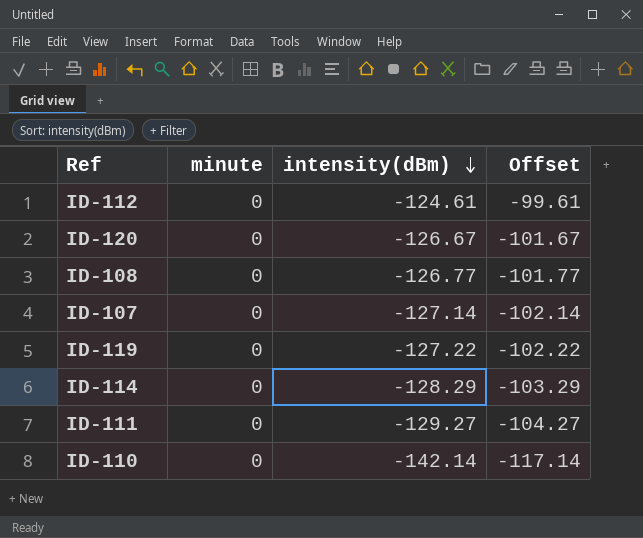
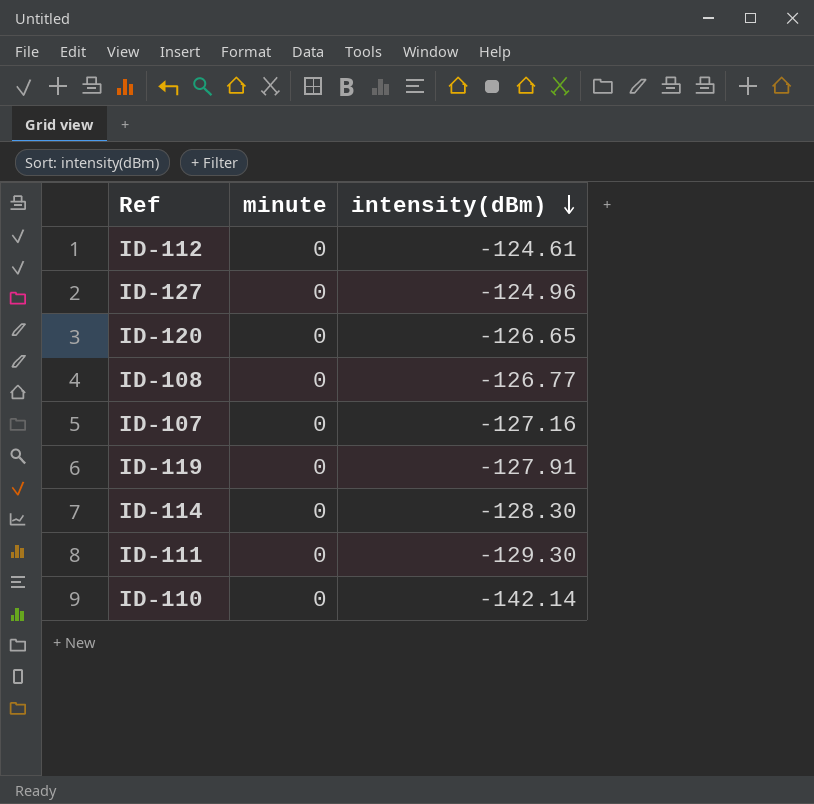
column Offset | formula: [intensity(dBm)] + 25 -> none
row ID-127: none -> 0 | -124.96
ID-120 | intensity(dBm): -126.67 -> -126.65
ID-107 | intensity(dBm): -127.14 -> -127.16
ID-119 | intensity(dBm): -127.22 -> -127.91
ID-114 | intensity(dBm): -128.29 -> -128.30
ID-111 | intensity(dBm): -129.27 -> -129.30

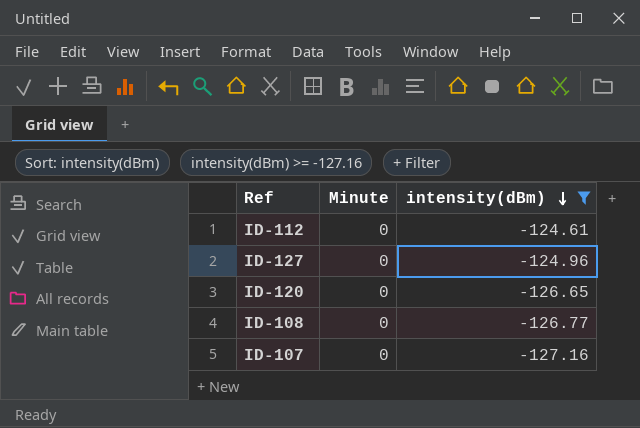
filter: none -> intensity(dBm) >= -127.16
column name: minute -> Minute

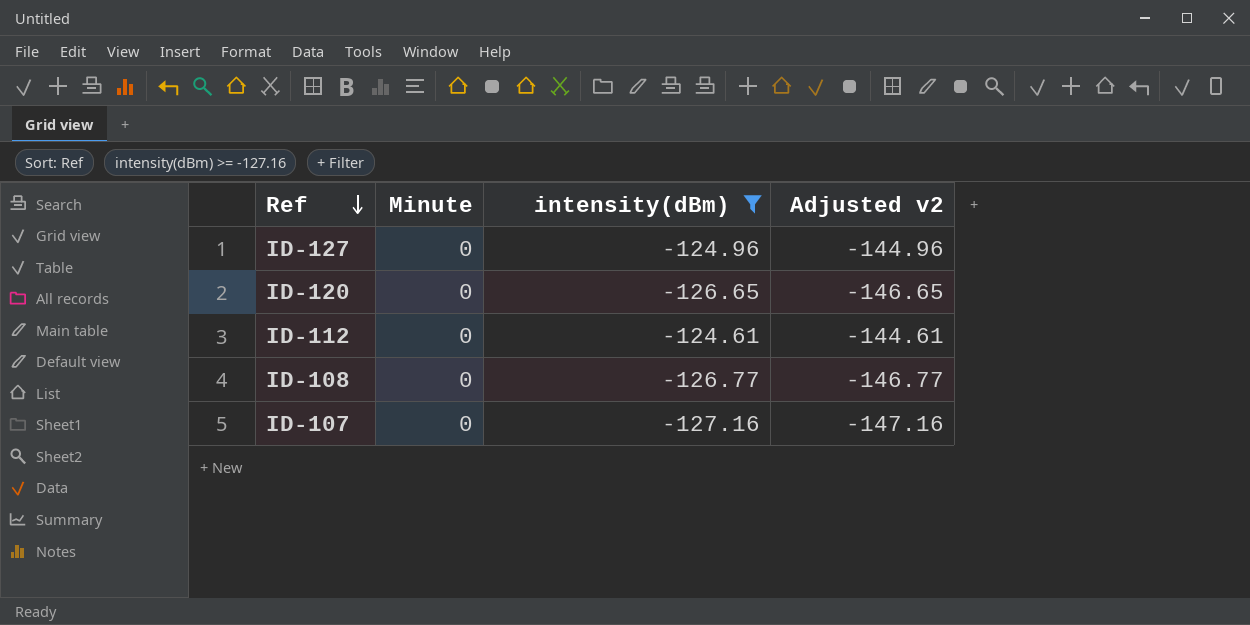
row order: intensity(dBm) descending -> Ref descending
column Adjusted v2 | formula: none -> [intensity(dBm)] - 20

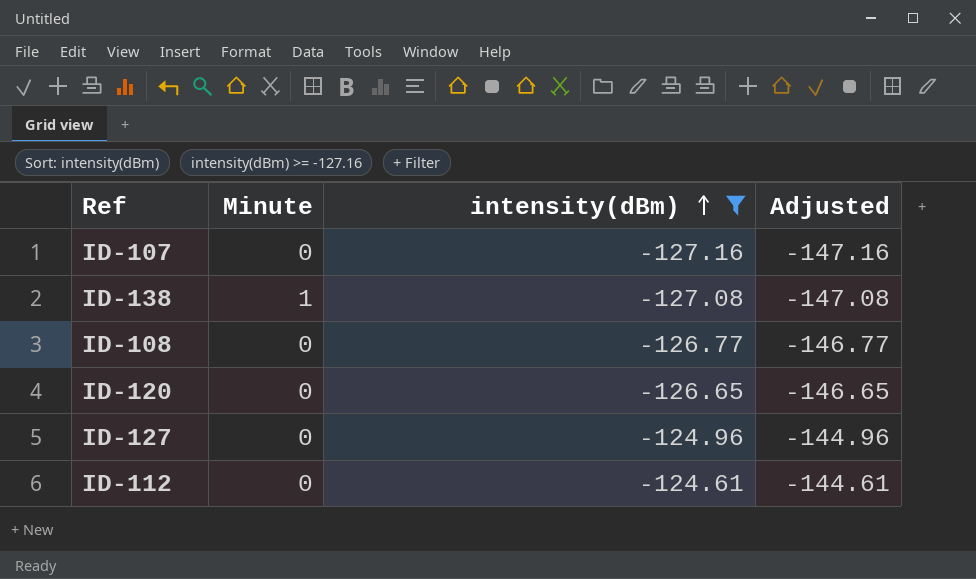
row order: Ref descending -> intensity(dBm) ascending
column name: Adjusted v2 -> Adjusted
row ID-138: none -> 1 | -127.08 | -147.08

